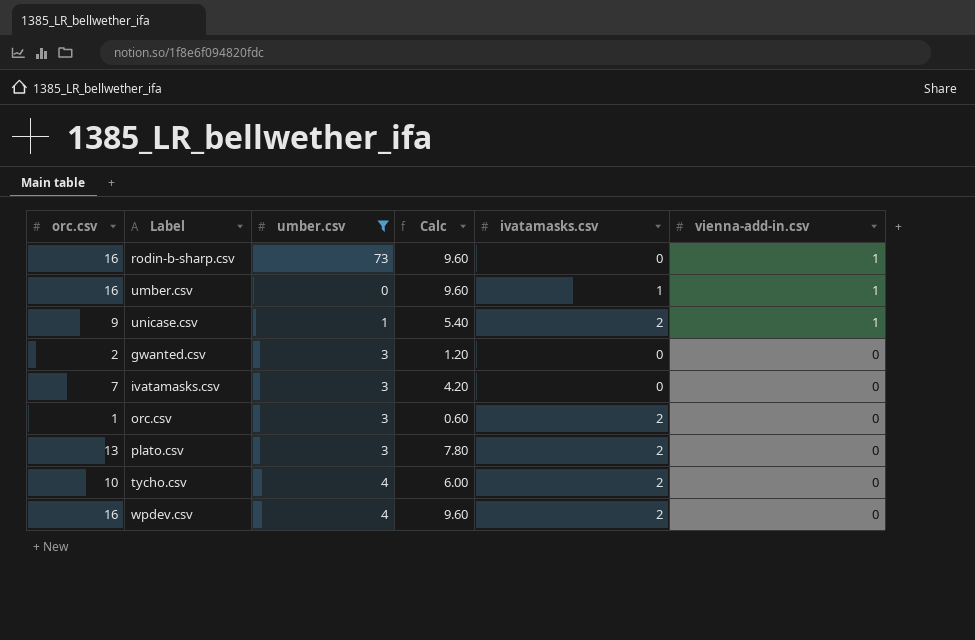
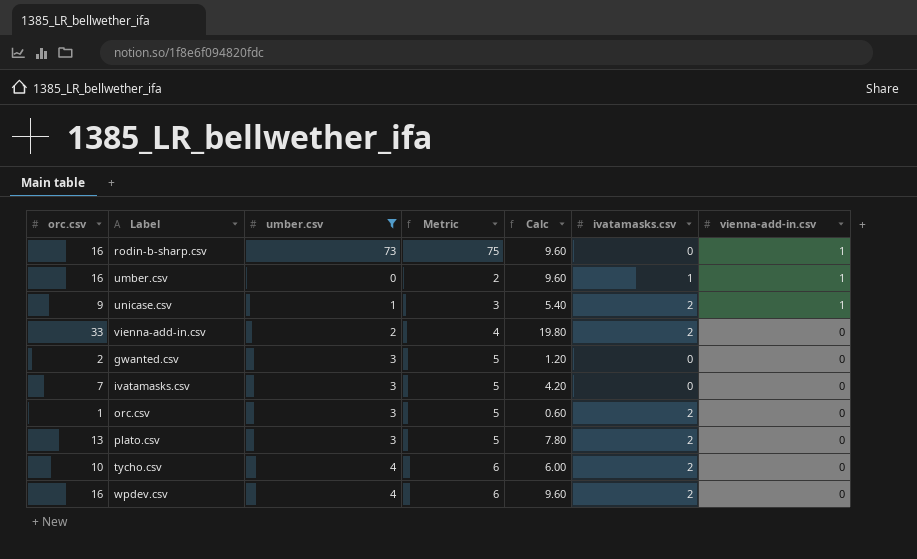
column Metric | formula: none -> [umber.csv] + 2
row vienna-add-in.csv: none -> 33 | 2 | 4 | 19.80 | 2 | 0

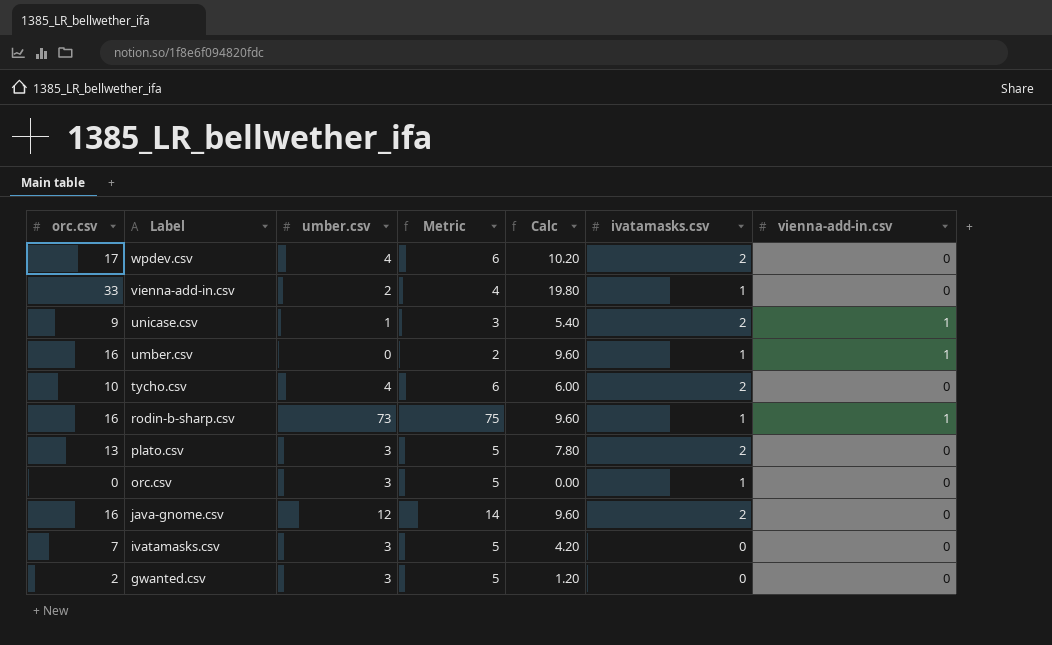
filter: umber.csv != 12 -> none
row order: vienna-add-in.csv descending -> Label descending
wpdev.csv | orc.csv: 16 -> 17
wpdev.csv | Calc: 9.60 -> 10.20
vienna-add-in.csv | ivatamasks.csv: 2 -> 1
rodin-b-sharp.csv | ivatamasks.csv: 0 -> 1
orc.csv | orc.csv: 1 -> 0
orc.csv | Calc: 0.60 -> 0.00
orc.csv | ivatamasks.csv: 2 -> 1

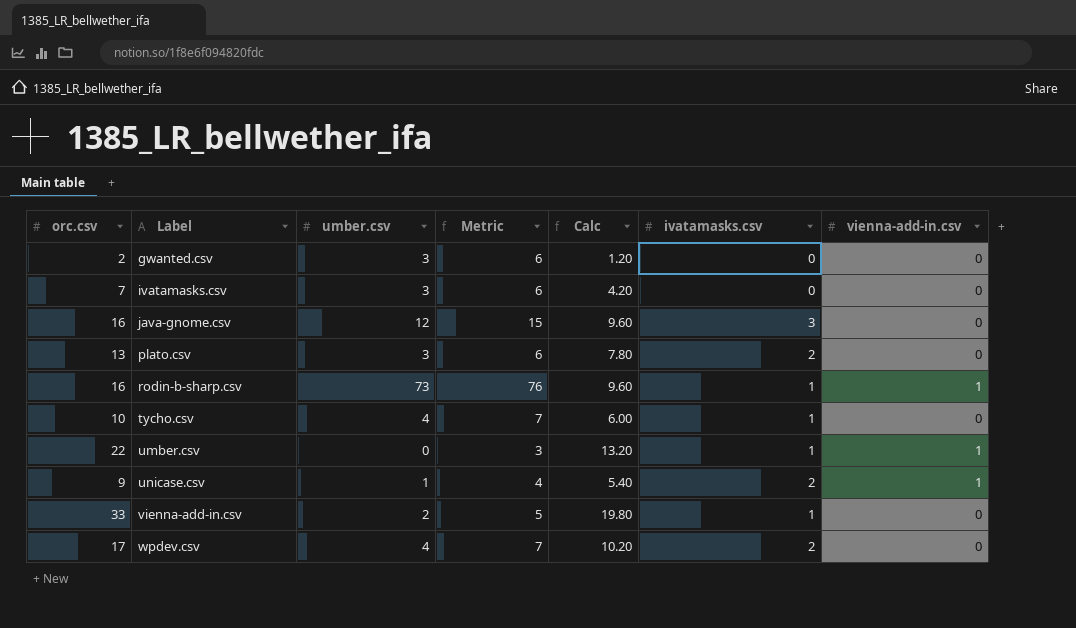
row order: Label descending -> Label ascending
column Metric | formula: [umber.csv] + 2 -> [umber.csv] + 3
row orc.csv: 0 | 3 | 5 | 0.00 | 1 | 0 -> none
java-gnome.csv | ivatamasks.csv: 2 -> 3
tycho.csv | ivatamasks.csv: 2 -> 1
umber.csv | orc.csv: 16 -> 22
umber.csv | Calc: 9.60 -> 13.20

